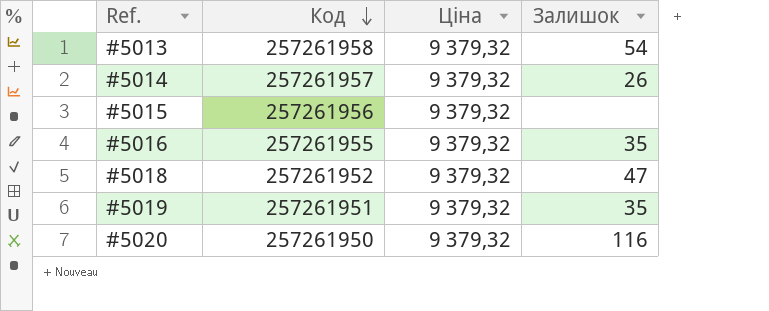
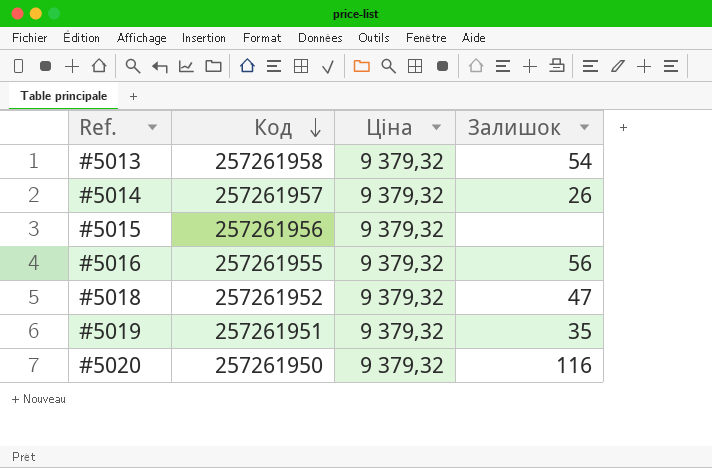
#5016 | Залишок: 35 -> 56

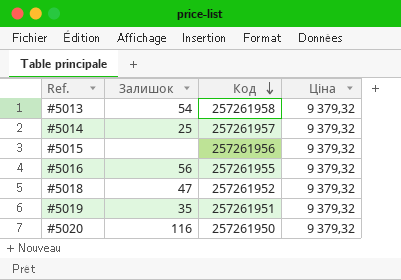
column Залишок | position: 4 -> 2
#5014 | Залишок: 26 -> 25

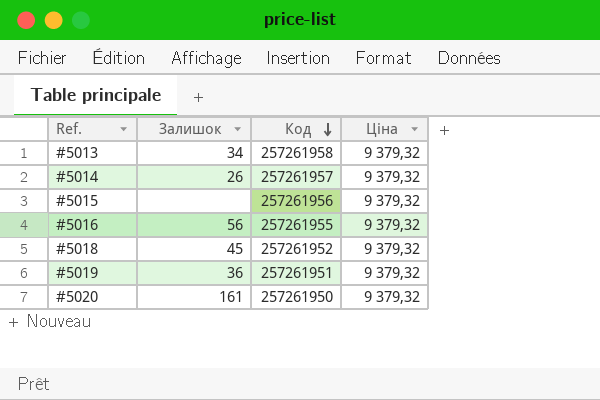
#5013 | Залишок: 54 -> 34
#5014 | Залишок: 25 -> 26
#5018 | Залишок: 47 -> 45
#5019 | Залишок: 35 -> 36
#5020 | Залишок: 116 -> 161

